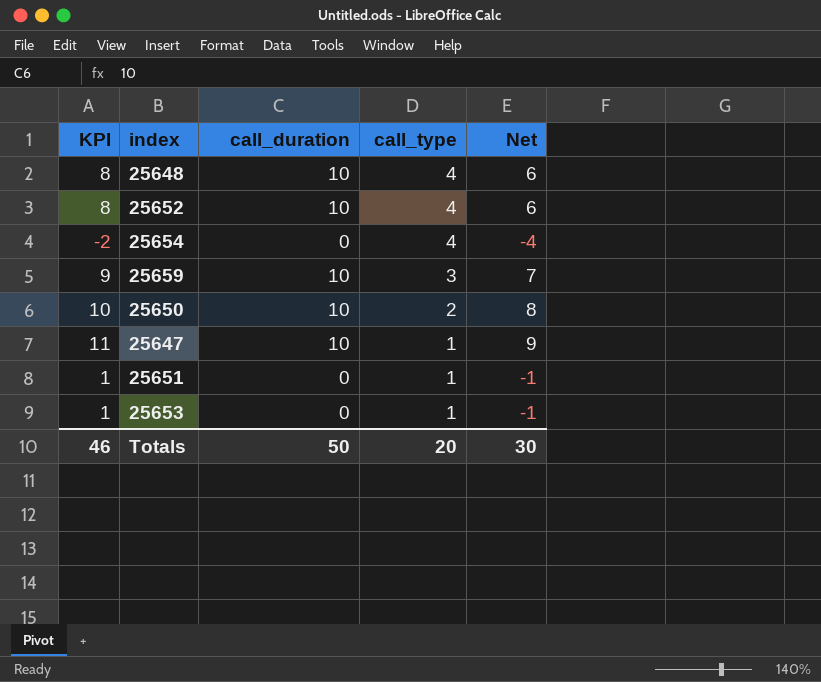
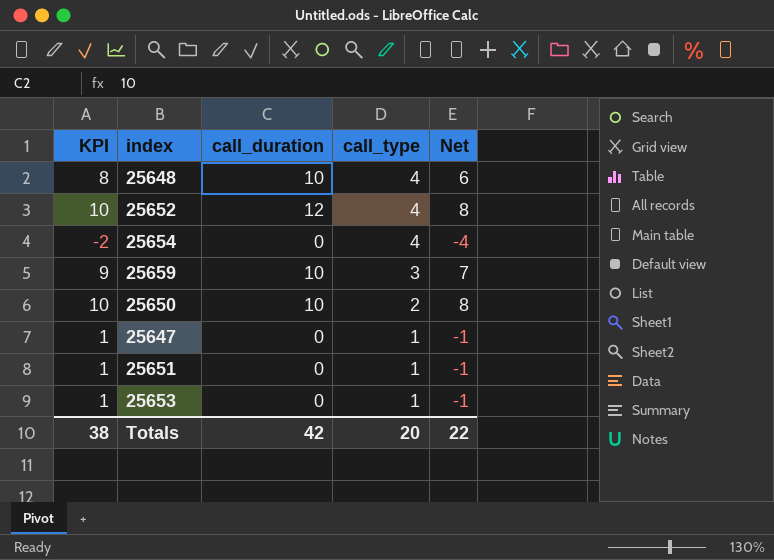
25652 | KPI: 8 -> 10
25652 | call_duration: 10 -> 12
25652 | Net: 6 -> 8
25647 | KPI: 11 -> 1
25647 | call_duration: 10 -> 0
25647 | Net: 9 -> -1
Totals | KPI: 46 -> 38
Totals | call_duration: 50 -> 42
Totals | Net: 30 -> 22

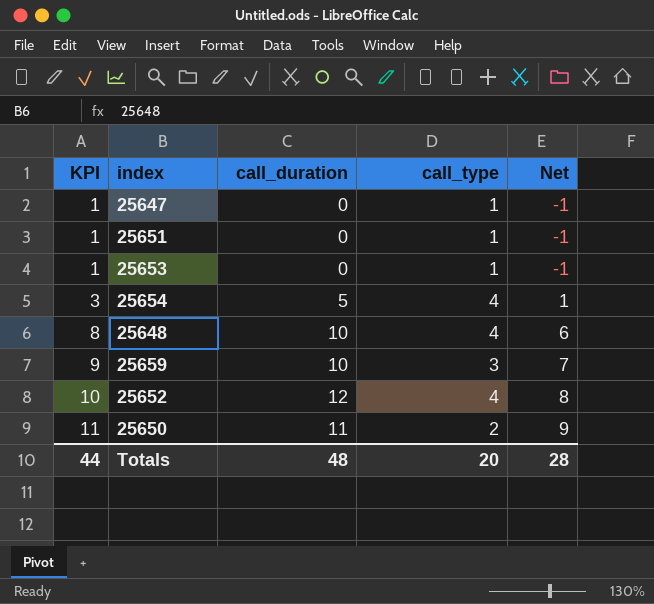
row order: call_type descending -> KPI ascending
25654 | KPI: -2 -> 3
25654 | call_duration: 0 -> 5
25654 | Net: -4 -> 1
25650 | KPI: 10 -> 11
25650 | call_duration: 10 -> 11
25650 | Net: 8 -> 9
Totals | KPI: 38 -> 44
Totals | call_duration: 42 -> 48
Totals | Net: 22 -> 28

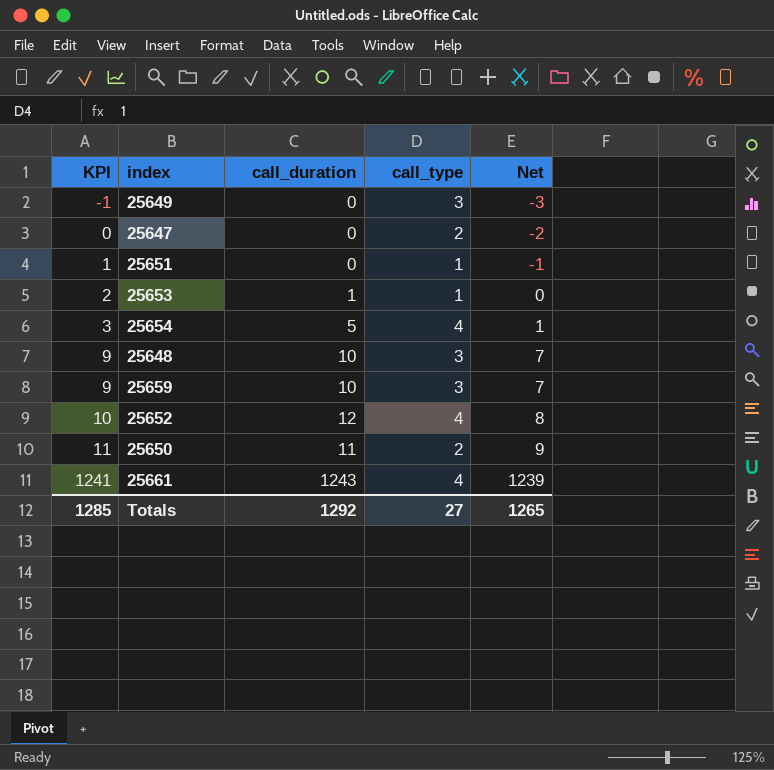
row 25649: none -> -1 | 0 | 3 | -3
25647 | KPI: 1 -> 0
25647 | call_type: 1 -> 2
25647 | Net: -1 -> -2
25653 | KPI: 1 -> 2
25653 | call_duration: 0 -> 1
25653 | Net: -1 -> 0
25648 | KPI: 8 -> 9
25648 | call_type: 4 -> 3
25648 | Net: 6 -> 7
row 25661: none -> 1241 | 1243 | 4 | 1239
Totals | KPI: 44 -> 1285
Totals | call_duration: 48 -> 1292
Totals | call_type: 20 -> 27
Totals | Net: 28 -> 1265

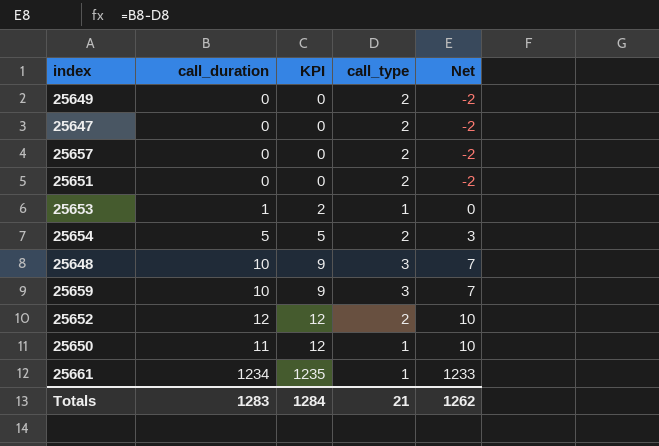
column KPI | position: 1 -> 3
25649 | KPI: -1 -> 0
25649 | call_type: 3 -> 2
25649 | Net: -3 -> -2
row 25657: none -> 0 | 0 | 2 | -2
25651 | KPI: 1 -> 0
25651 | call_type: 1 -> 2
25651 | Net: -1 -> -2
25654 | KPI: 3 -> 5
25654 | call_type: 4 -> 2
25654 | Net: 1 -> 3
25652 | KPI: 10 -> 12
25652 | call_type: 4 -> 2
25652 | Net: 8 -> 10
25650 | KPI: 11 -> 12
25650 | call_type: 2 -> 1
25650 | Net: 9 -> 10
25661 | call_duration: 1243 -> 1234
25661 | KPI: 1241 -> 1235
25661 | call_type: 4 -> 1
25661 | Net: 1239 -> 1233
Totals | call_duration: 1292 -> 1283
Totals | KPI: 1285 -> 1284
Totals | call_type: 27 -> 21
Totals | Net: 1265 -> 1262

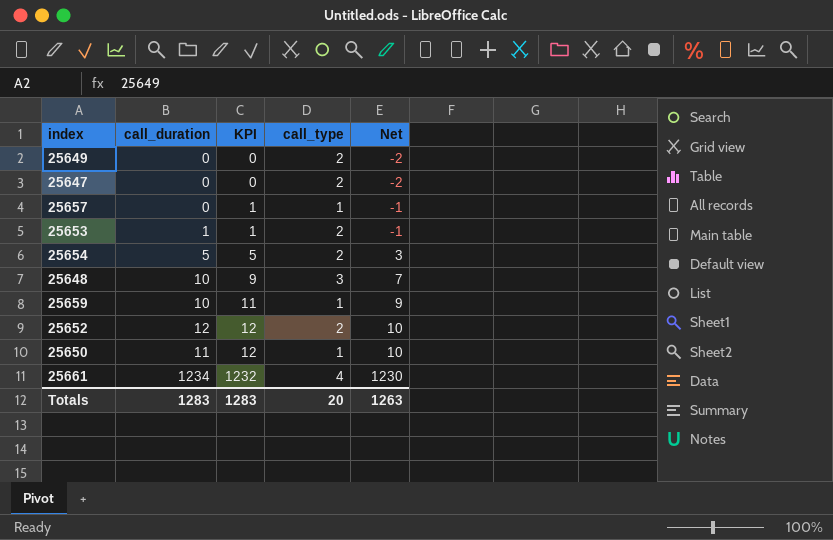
row 25651: 0 | 0 | 2 | -2 -> none
25657 | KPI: 0 -> 1
25657 | call_type: 2 -> 1
25657 | Net: -2 -> -1
25653 | KPI: 2 -> 1
25653 | call_type: 1 -> 2
25653 | Net: 0 -> -1
25659 | KPI: 9 -> 11
25659 | call_type: 3 -> 1
25659 | Net: 7 -> 9
25661 | KPI: 1235 -> 1232
25661 | call_type: 1 -> 4
25661 | Net: 1233 -> 1230
Totals | KPI: 1284 -> 1283
Totals | call_type: 21 -> 20
Totals | Net: 1262 -> 1263

